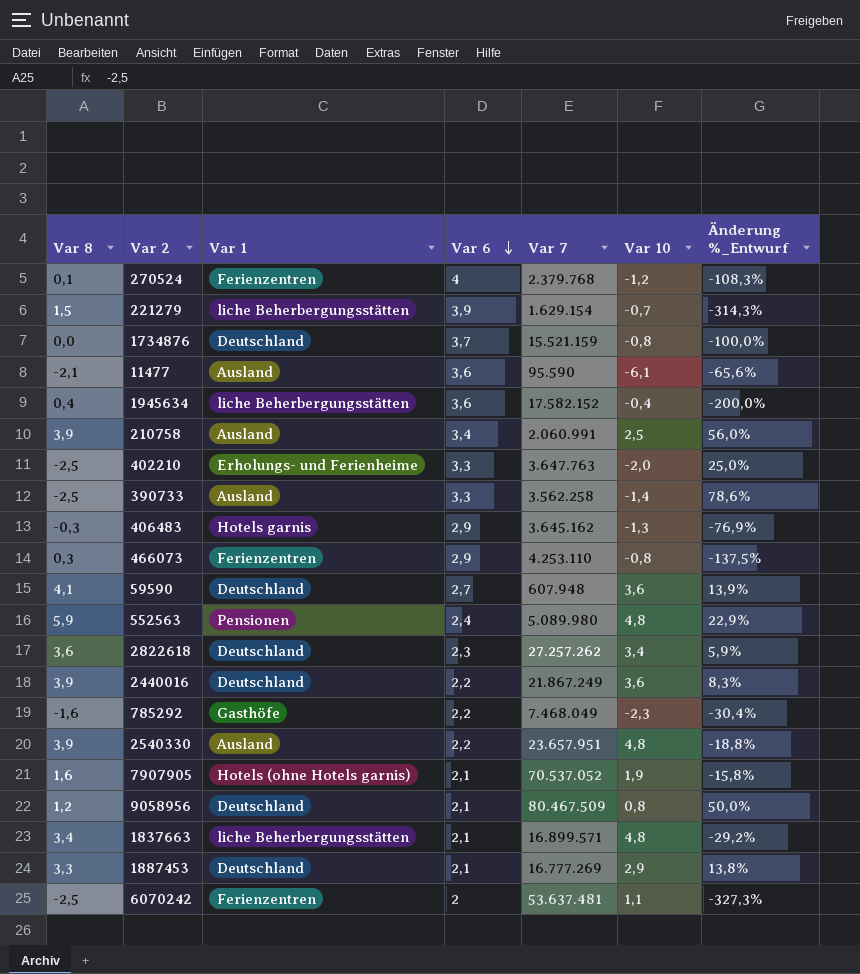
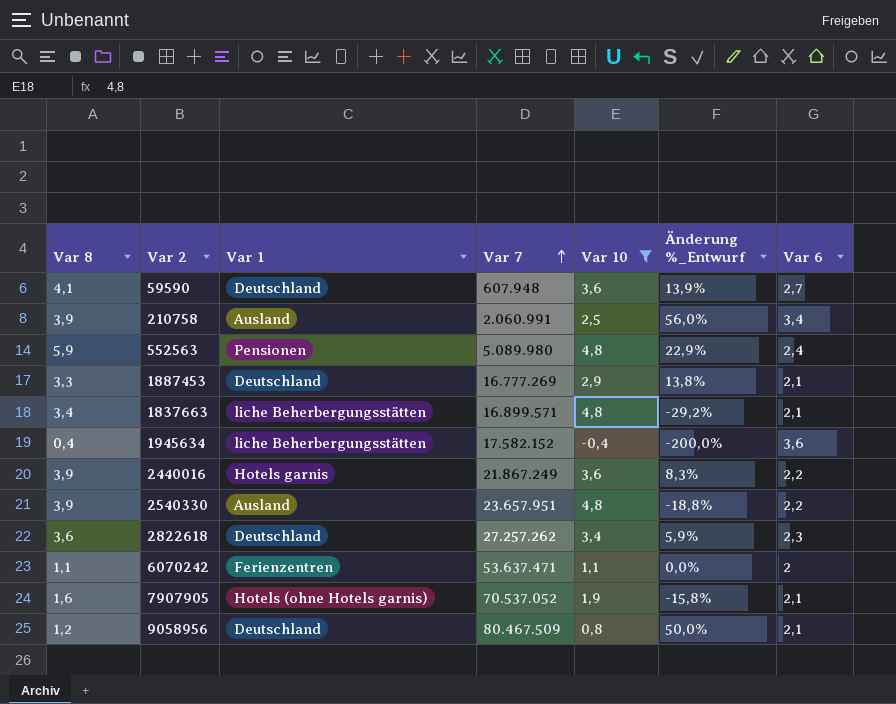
filter: none -> Var 10 >= -0,4
row order: Var 6 descending -> Var 7 ascending
column Var 6 | position: 4 -> 7
2440016 | Var 1: Deutschland -> Hotels garnis
6070242 | Var 8: -2,5 -> 1,1
6070242 | Var 7: 53.637.481 -> 53.637.471
6070242 | Änderung %_Entwurf: -327,3% -> 0,0%

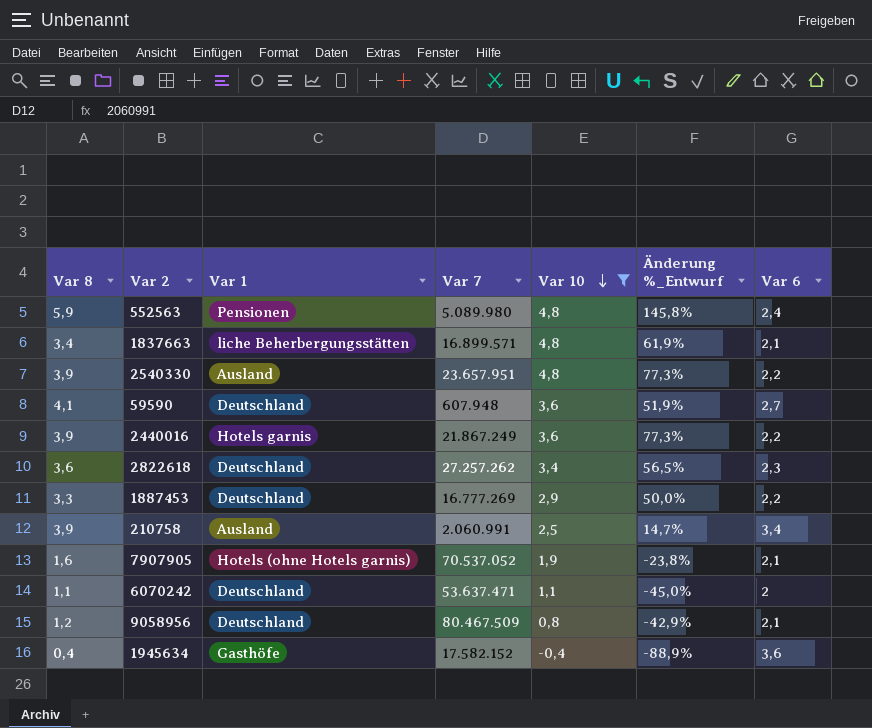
row order: Var 7 ascending -> Var 10 descending
column Änderung %_Entwurf | formula: ([Var 8] - [Var 10]) / [Var 10] -> ([Var 8] - [Var 6]) / [Var 6]
1887453 | Var 6: 2,1 -> 2,2
6070242 | Var 1: Ferienzentren -> Deutschland
1945634 | Var 1: liche Beherbergungsstätten -> Gasthöfe

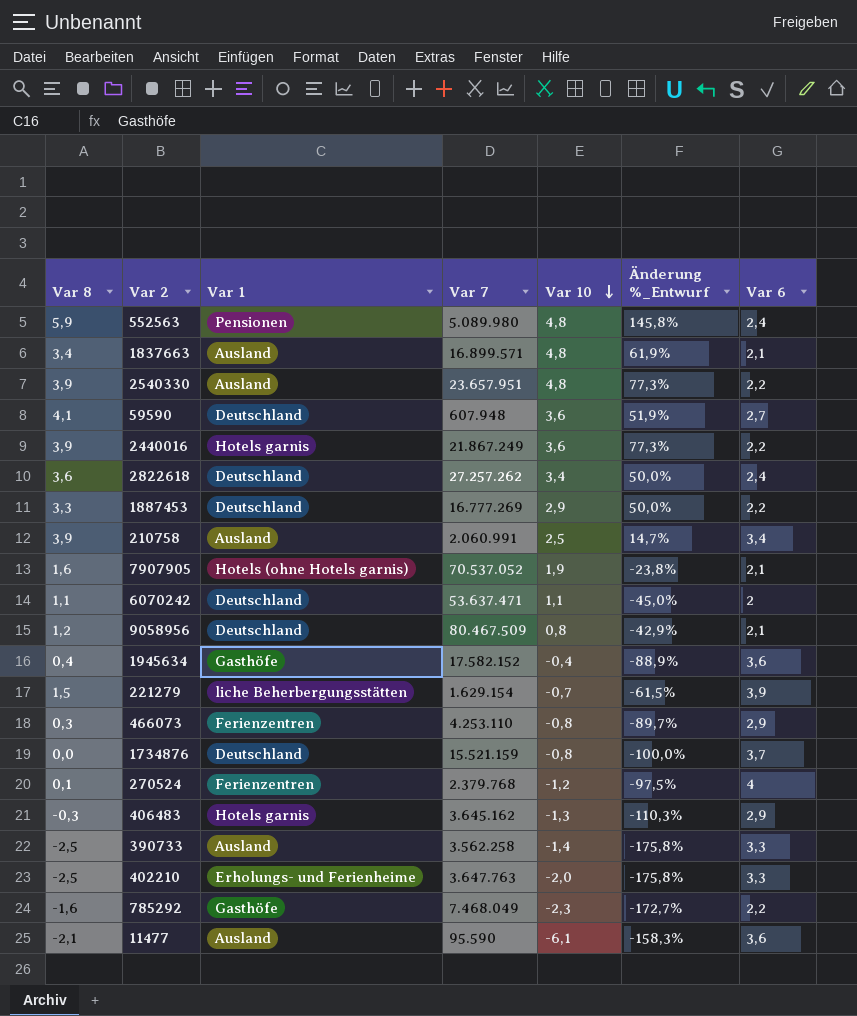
filter: Var 10 >= -0,4 -> none
1837663 | Var 1: liche Beherbergungsstätten -> Ausland
2822618 | Änderung %_Entwurf: 56,5% -> 50,0%
2822618 | Var 6: 2,3 -> 2,4

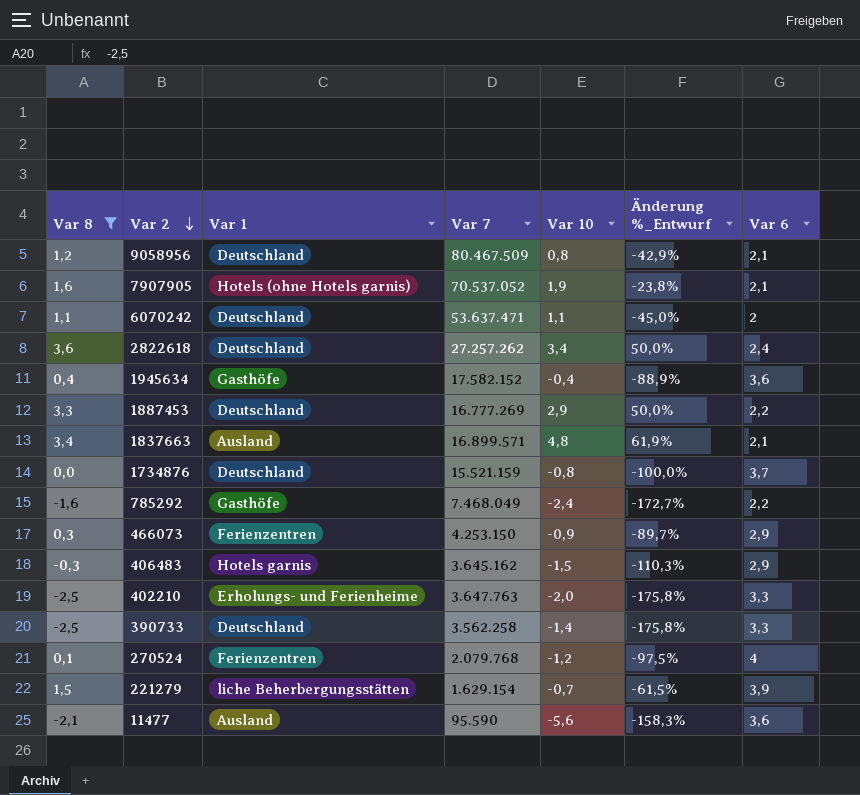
filter: none -> Var 8 <= 3,6
row order: Var 10 descending -> Var 2 descending
785292 | Var 10: -2,3 -> -2,4
466073 | Var 7: 4.253.110 -> 4.253.150
466073 | Var 10: -0,8 -> -0,9
406483 | Var 10: -1,3 -> -1,5
390733 | Var 1: Ausland -> Deutschland
270524 | Var 7: 2.379.768 -> 2.079.768
11477 | Var 10: -6,1 -> -5,6

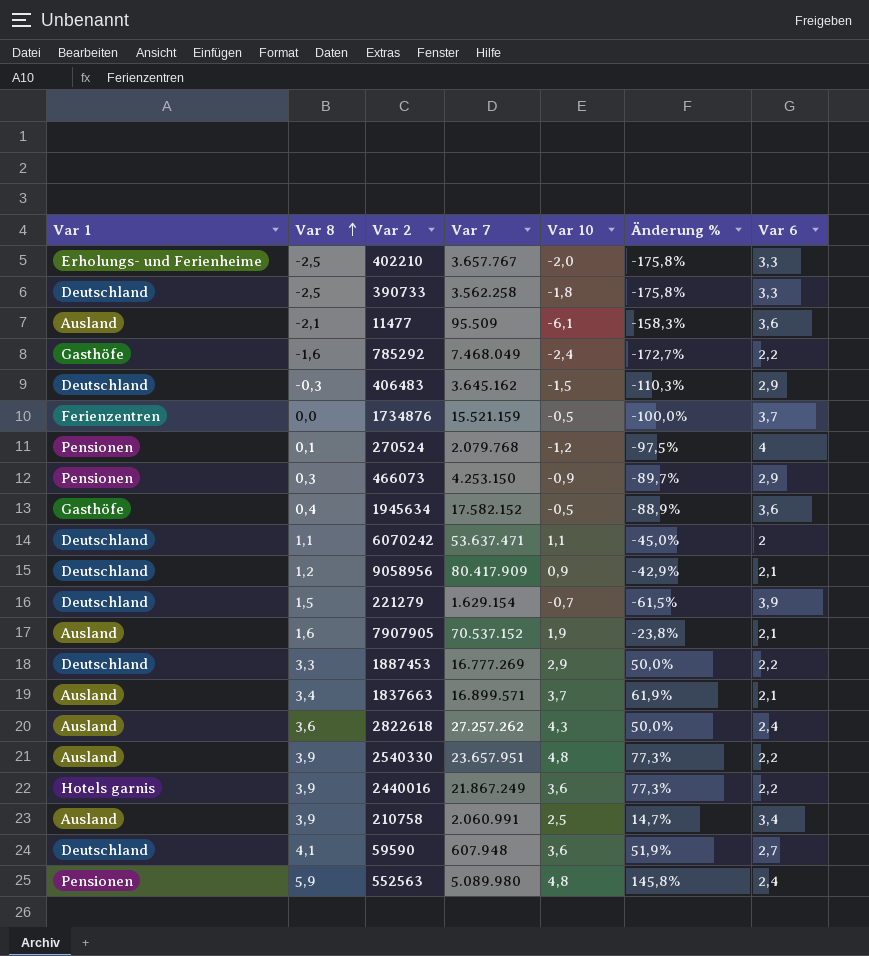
filter: Var 8 <= 3,6 -> none
row order: Var 2 descending -> Var 8 ascending
column Var 1 | position: 3 -> 1
column name: Änderung %_Entwurf -> Änderung %
402210 | Var 7: 3.647.763 -> 3.657.767
390733 | Var 10: -1,4 -> -1,8
11477 | Var 7: 95.590 -> 95.509
11477 | Var 10: -5,6 -> -6,1
406483 | Var 1: Hotels garnis -> Deutschland
1734876 | Var 1: Deutschland -> Ferienzentren
1734876 | Var 10: -0,8 -> -0,5
270524 | Var 1: Ferienzentren -> Pensionen
466073 | Var 1: Ferienzentren -> Pensionen
1945634 | Var 10: -0,4 -> -0,5
9058956 | Var 7: 80.467.509 -> 80.417.909
9058956 | Var 10: 0,8 -> 0,9
221279 | Var 1: liche Beherbergungsstätten -> Deutschland
7907905 | Var 1: Hotels (ohne Hotels garnis) -> Ausland
7907905 | Var 7: 70.537.052 -> 70.537.152
1837663 | Var 10: 4,8 -> 3,7
2822618 | Var 1: Deutschland -> Ausland
2822618 | Var 10: 3,4 -> 4,3

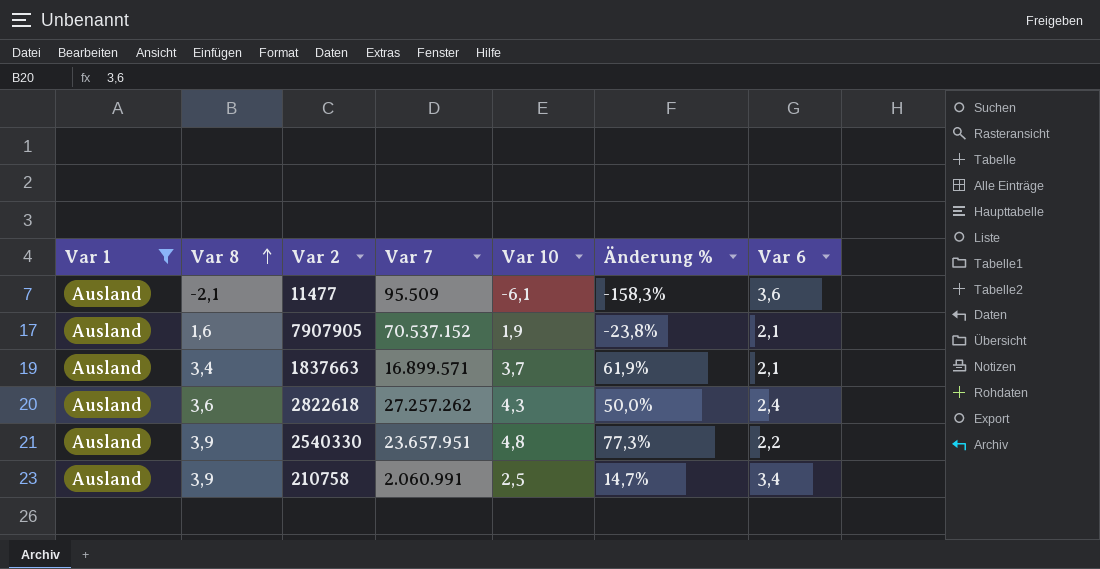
filter: none -> Var 1 = Ausland

